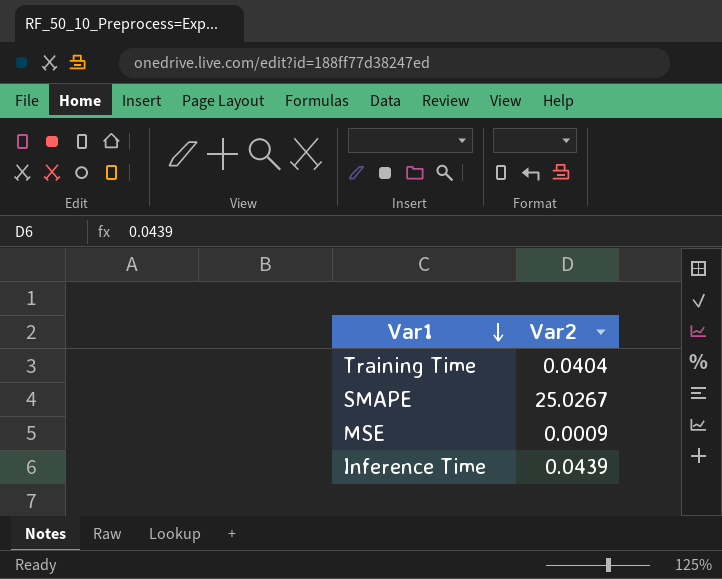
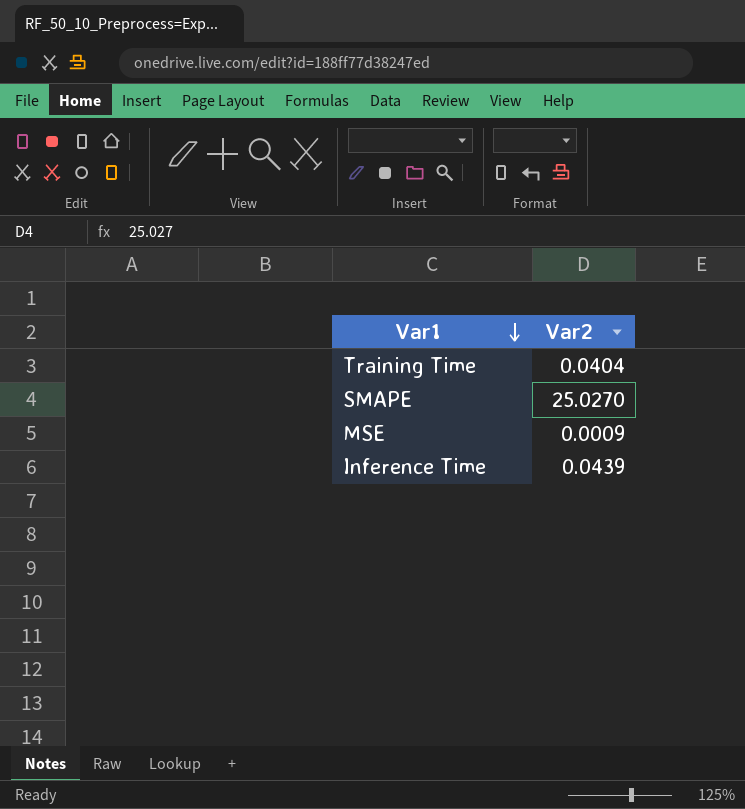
SMAPE | Var2: 25.0267 -> 25.0270

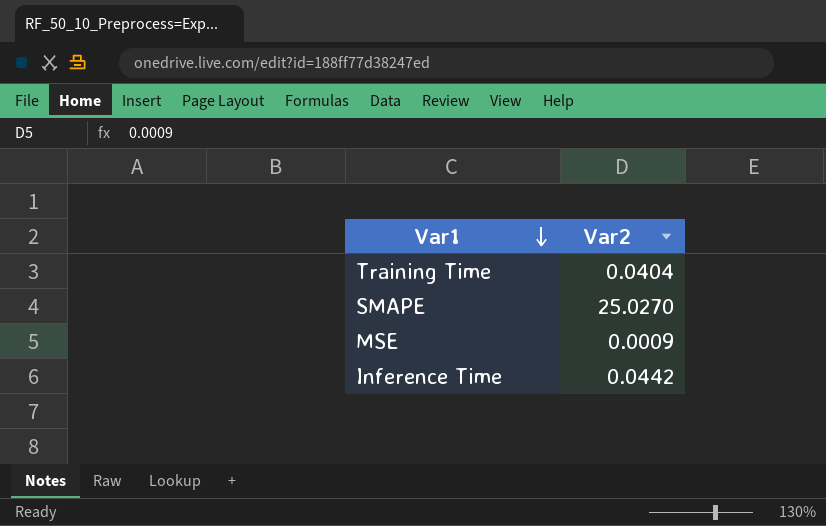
Inference Time | Var2: 0.0439 -> 0.0442

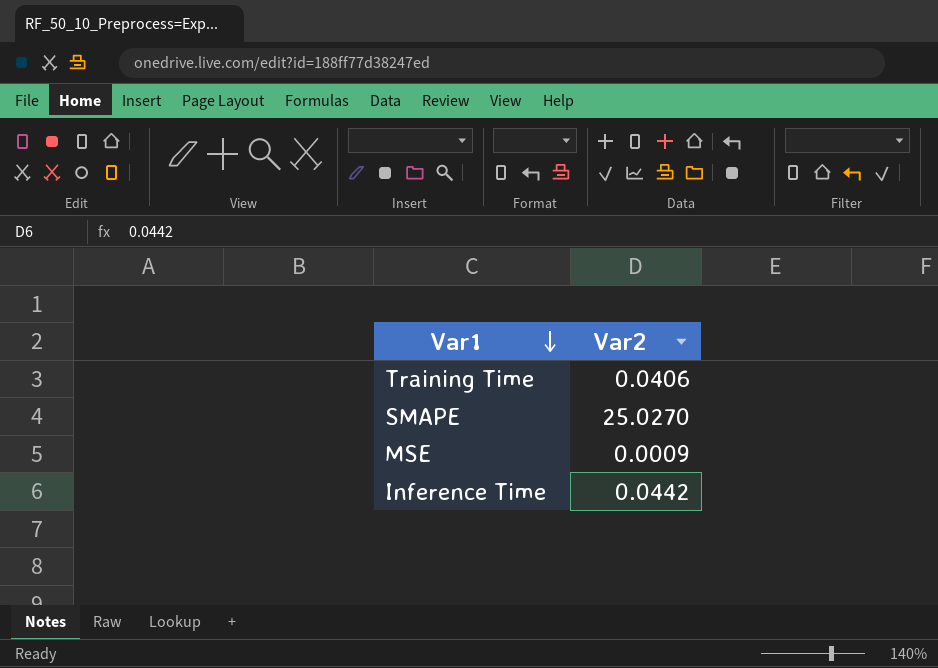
Training Time | Var2: 0.0404 -> 0.0406

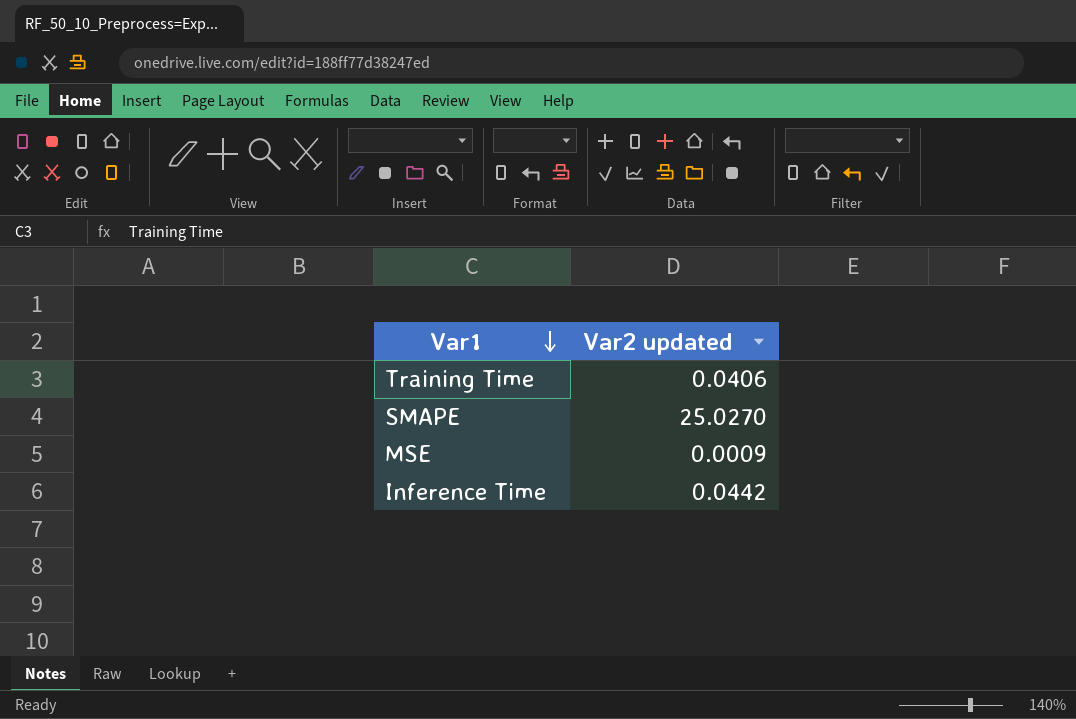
column name: Var2 -> Var2 updated

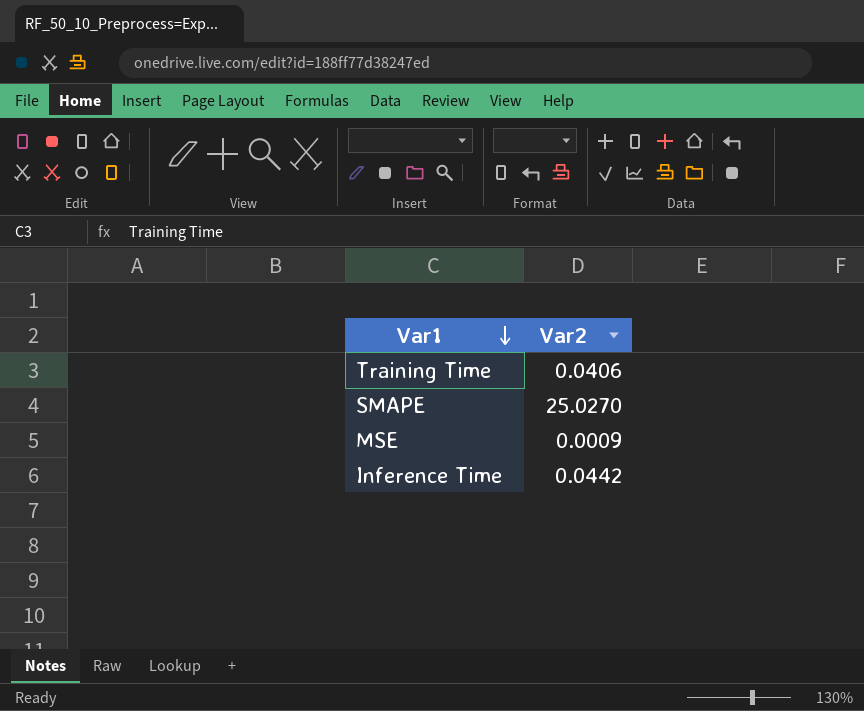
column name: Var2 updated -> Var2

